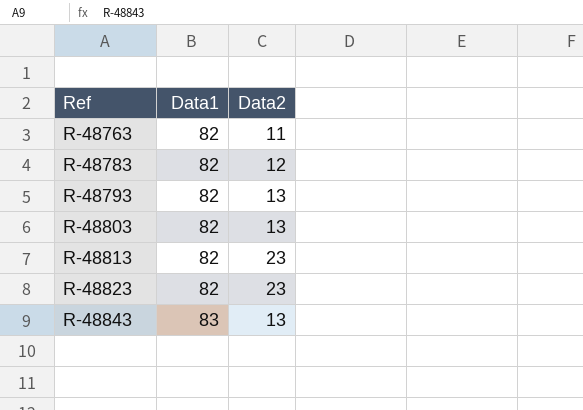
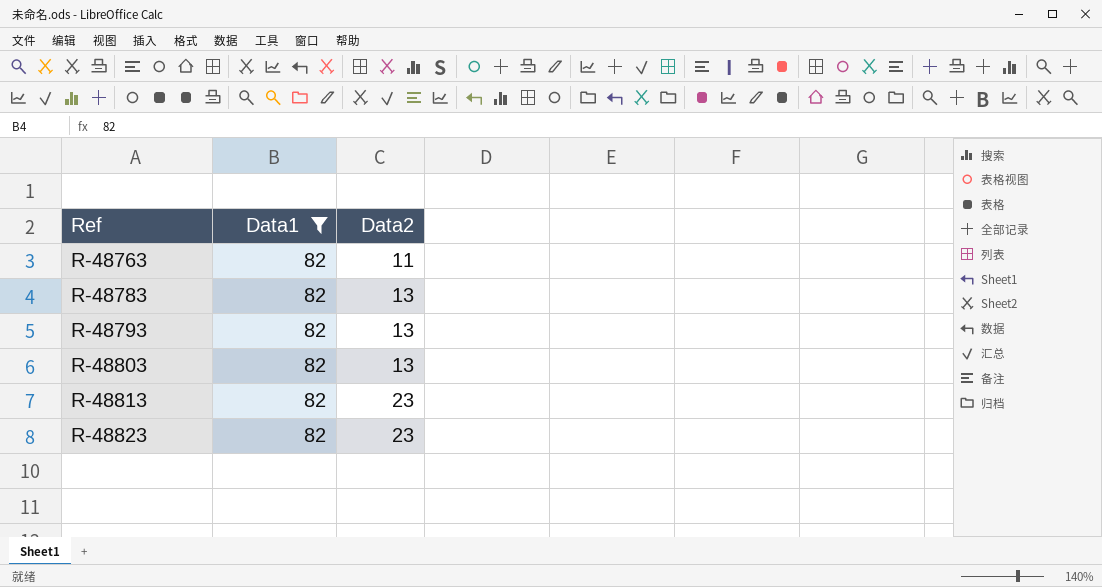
filter: none -> Data1 = 82
R-48783 | Data2: 12 -> 13

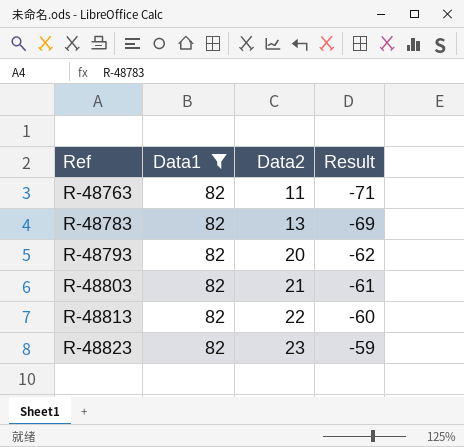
column Result | formula: none -> [Data2] - [Data1]
R-48793 | Data2: 13 -> 20
R-48803 | Data2: 13 -> 21
R-48813 | Data2: 23 -> 22

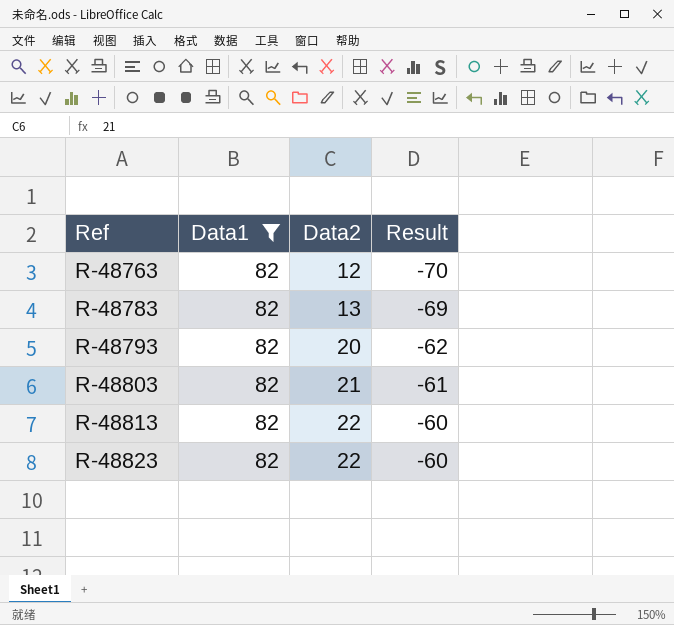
R-48763 | Data2: 11 -> 12
R-48763 | Result: -71 -> -70
R-48823 | Data2: 23 -> 22
R-48823 | Result: -59 -> -60

